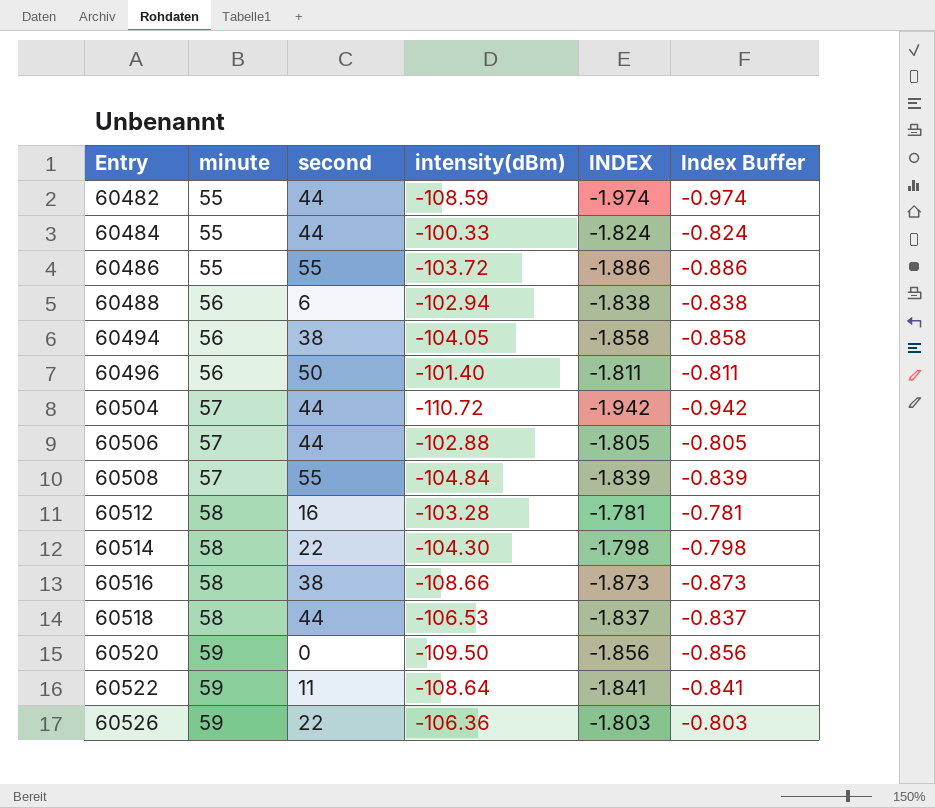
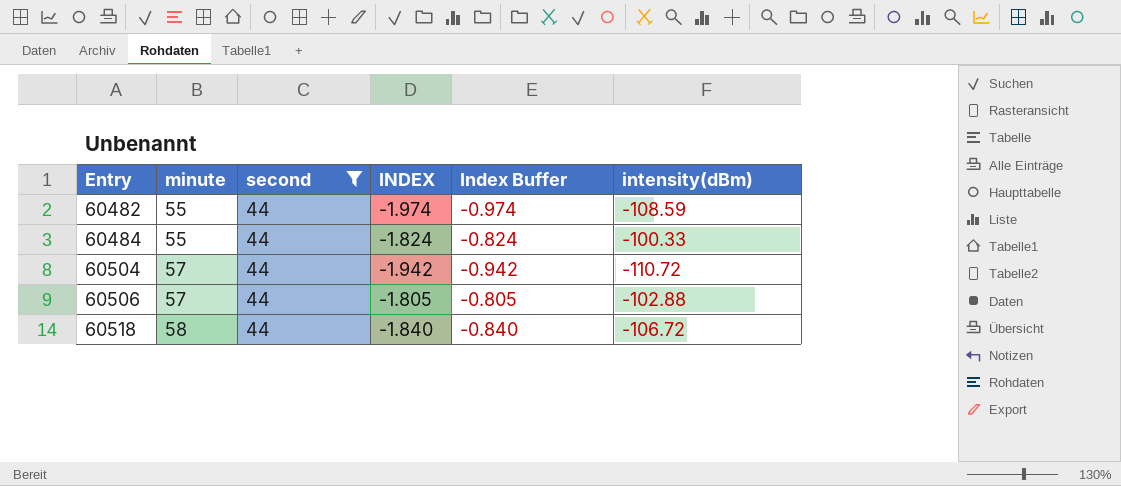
filter: none -> second = 44
column intensity(dBm) | position: 4 -> 6
60518 | INDEX: -1.837 -> -1.840
60518 | Index Buffer: -0.837 -> -0.840
60518 | intensity(dBm): -106.53 -> -106.72

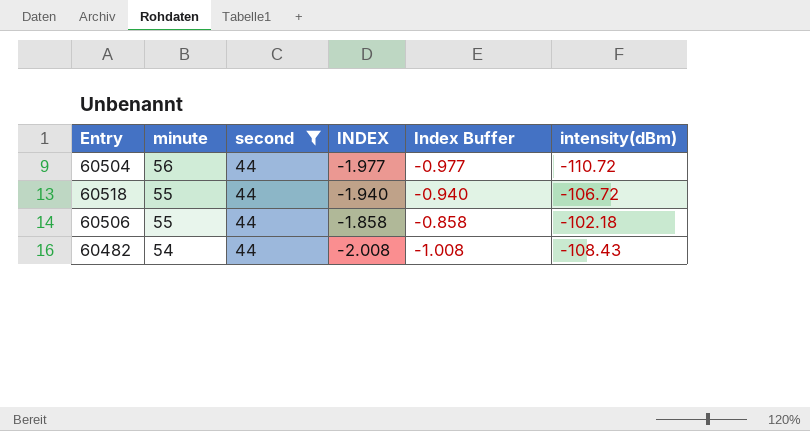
row order: Entry ascending -> minute descending
row 60484: 55 | 44 | -1.824 | -0.824 | -100.33 -> none
60504 | minute: 57 -> 56
60504 | INDEX: -1.942 -> -1.977
60504 | Index Buffer: -0.942 -> -0.977
60518 | minute: 58 -> 55
60518 | INDEX: -1.840 -> -1.940
60518 | Index Buffer: -0.840 -> -0.940
60506 | minute: 57 -> 55
60506 | INDEX: -1.805 -> -1.858
60506 | Index Buffer: -0.805 -> -0.858
60506 | intensity(dBm): -102.88 -> -102.18
60482 | minute: 55 -> 54
60482 | INDEX: -1.974 -> -2.008
60482 | Index Buffer: -0.974 -> -1.008
60482 | intensity(dBm): -108.59 -> -108.43

